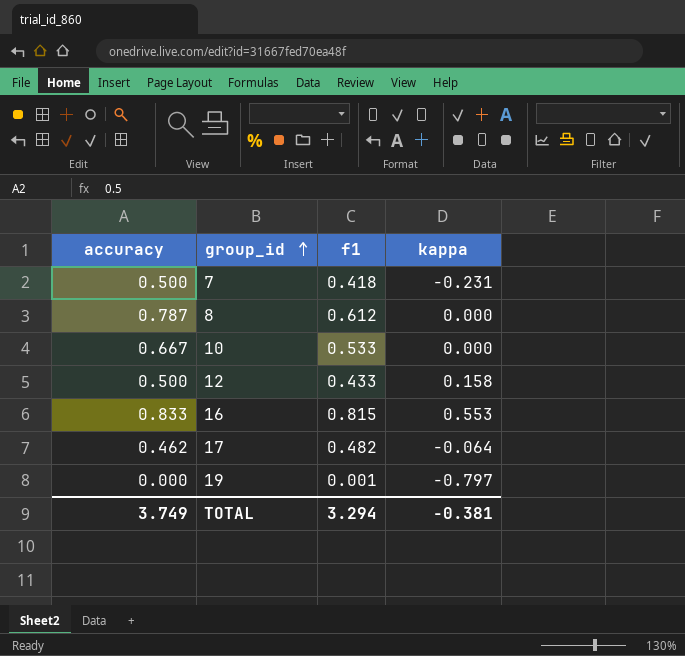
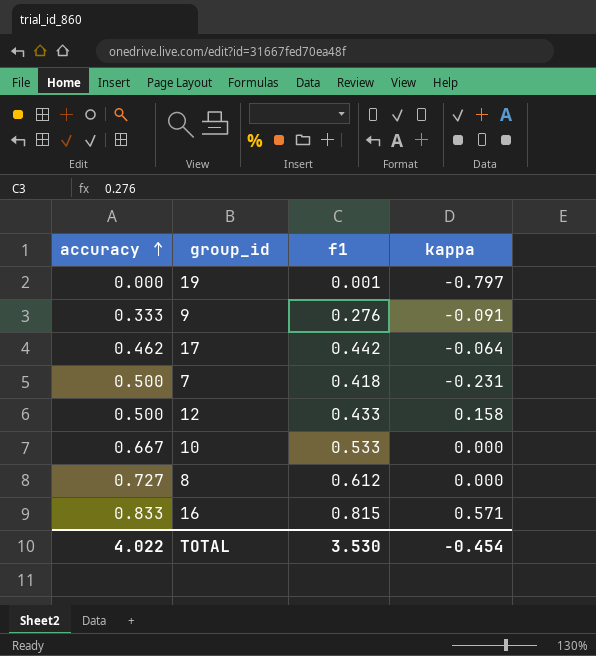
row order: group_id ascending -> accuracy ascending
row 9: none -> 0.333 | 0.276 | -0.091
17 | f1: 0.482 -> 0.442
8 | accuracy: 0.787 -> 0.727
16 | kappa: 0.553 -> 0.571
TOTAL | accuracy: 3.749 -> 4.022
TOTAL | f1: 3.294 -> 3.530
TOTAL | kappa: -0.381 -> -0.454

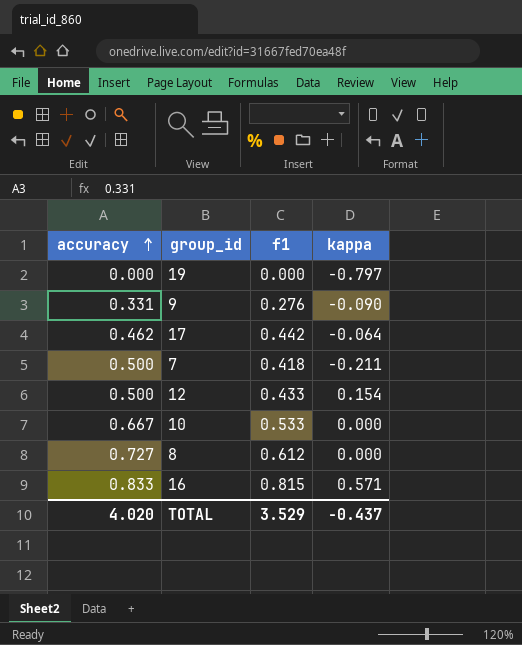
19 | f1: 0.001 -> 0.000
9 | accuracy: 0.333 -> 0.331
9 | kappa: -0.091 -> -0.090
7 | kappa: -0.231 -> -0.211
12 | kappa: 0.158 -> 0.154
TOTAL | accuracy: 4.022 -> 4.020
TOTAL | f1: 3.530 -> 3.529
TOTAL | kappa: -0.454 -> -0.437

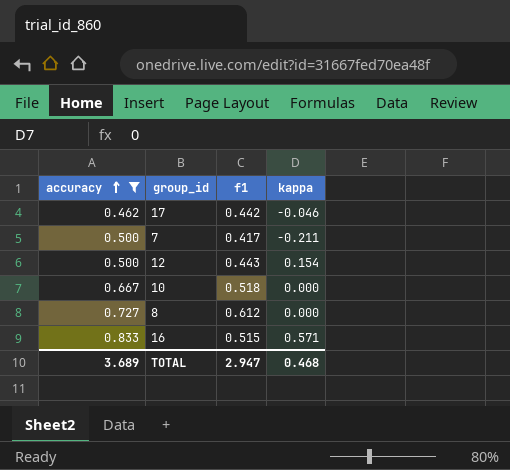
filter: none -> accuracy >= 0.462
17 | kappa: -0.064 -> -0.046
7 | f1: 0.418 -> 0.417
12 | f1: 0.433 -> 0.443
10 | f1: 0.533 -> 0.518
16 | f1: 0.815 -> 0.515
TOTAL | accuracy: 4.020 -> 3.689
TOTAL | f1: 3.529 -> 2.947
TOTAL | kappa: -0.437 -> 0.468

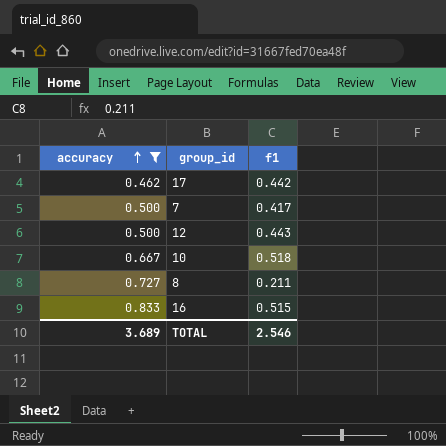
column kappa | position: 4 -> none
8 | f1: 0.612 -> 0.211
TOTAL | f1: 2.947 -> 2.546

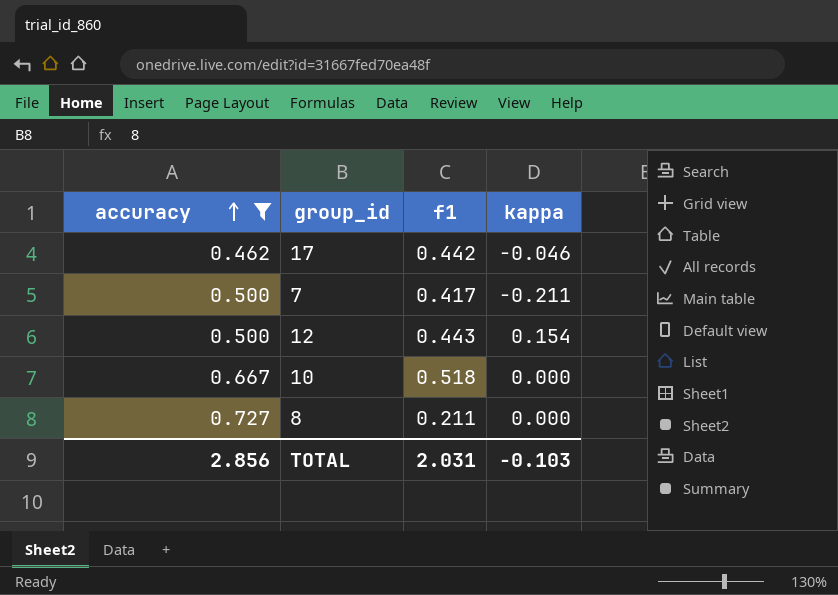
column kappa | position: none -> 4
row 16: 0.833 | 0.515 -> none
TOTAL | accuracy: 3.689 -> 2.856
TOTAL | f1: 2.546 -> 2.031

